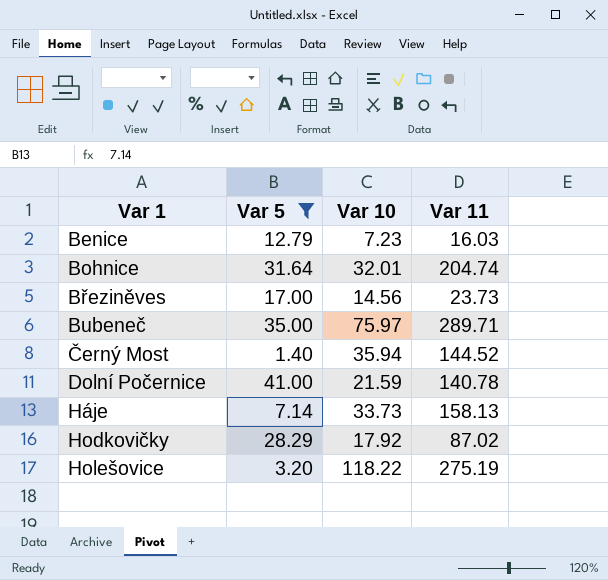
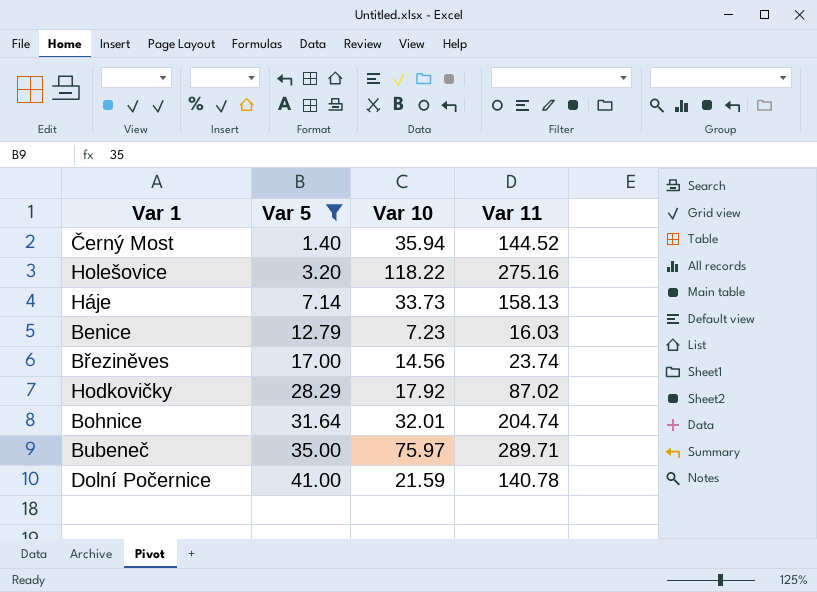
row order: Var 1 ascending -> Var 5 ascending
Holešovice | Var 11: 275.19 -> 275.16
Březiněves | Var 11: 23.73 -> 23.74

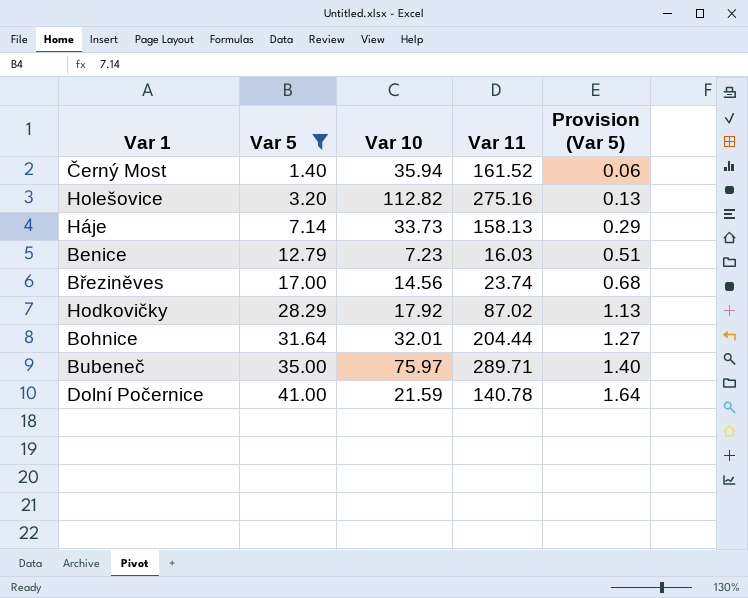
column Provision (Var 5) | formula: none -> [Var 5] * 0.04
Černý Most | Var 11: 144.52 -> 161.52
Holešovice | Var 10: 118.22 -> 112.82
Bohnice | Var 11: 204.74 -> 204.44

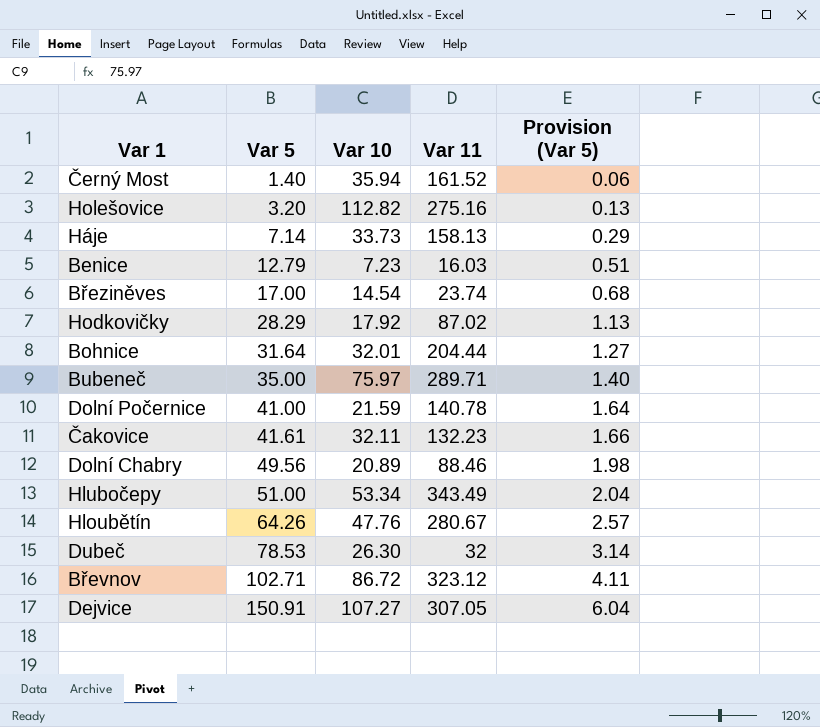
filter: Var 5 <= 41.00 -> none
Březiněves | Var 10: 14.56 -> 14.54

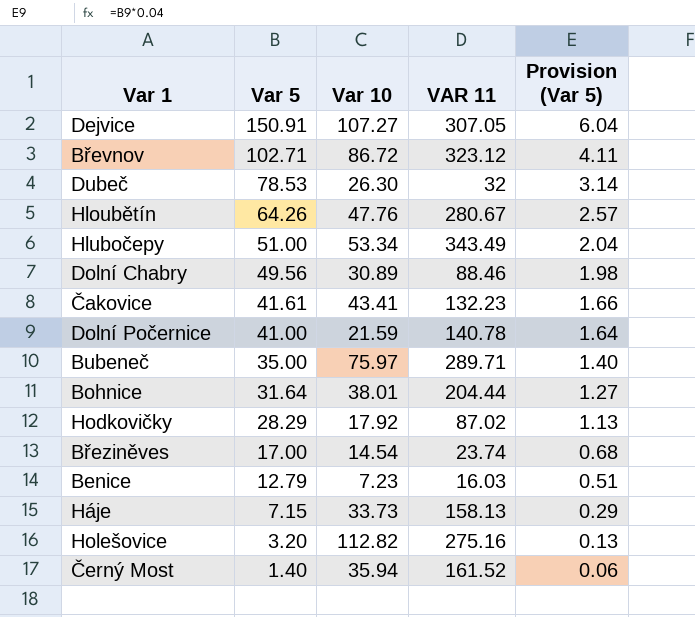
row order: Var 5 ascending -> Var 5 descending
column name: Var 11 -> VAR 11
Dolní Chabry | Var 10: 20.89 -> 30.89
Čakovice | Var 10: 32.11 -> 43.41
Bohnice | Var 10: 32.01 -> 38.01
Háje | Var 5: 7.14 -> 7.15

